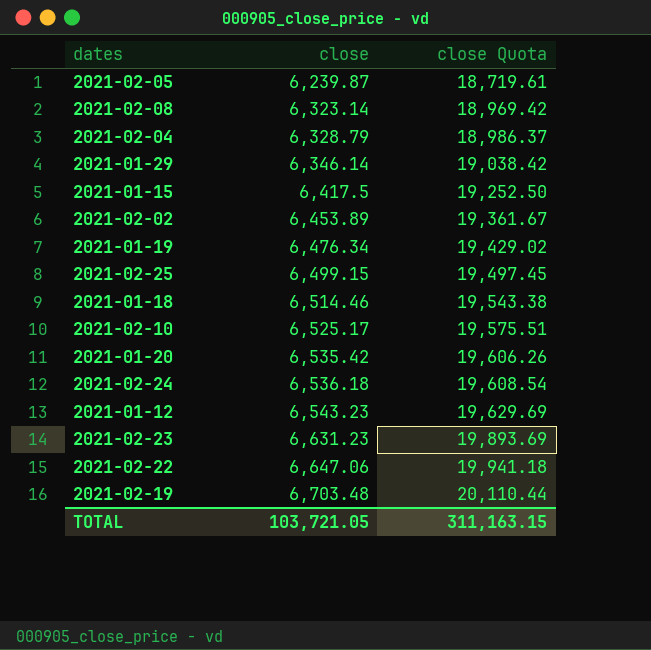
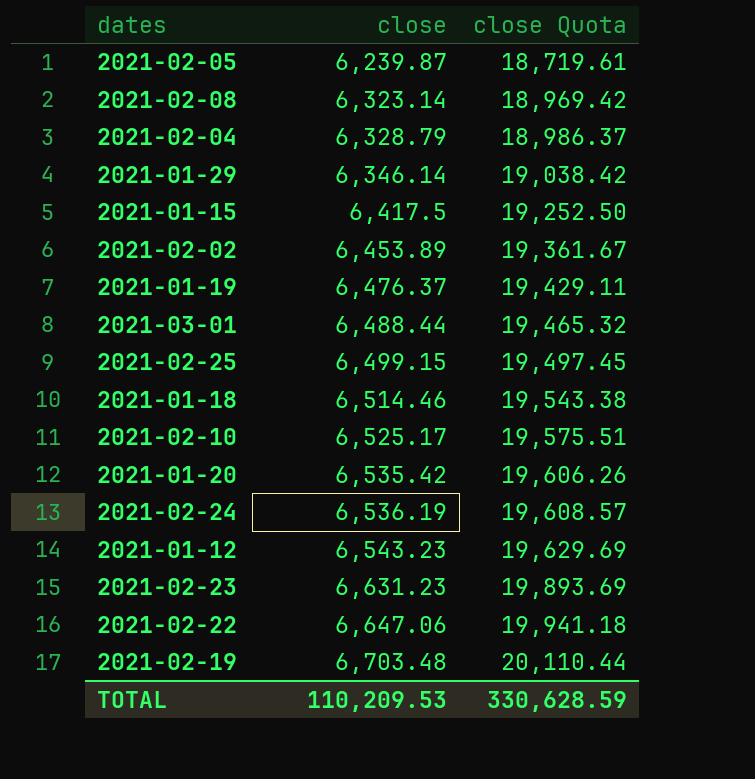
2021-01-19 | close: 6,476.34 -> 6,476.37
2021-01-19 | close Quota: 19,429.02 -> 19,429.11
row 2021-03-01: none -> 6,488.44 | 19,465.32
2021-02-24 | close: 6,536.18 -> 6,536.19
2021-02-24 | close Quota: 19,608.54 -> 19,608.57
TOTAL | close: 103,721.05 -> 110,209.53
TOTAL | close Quota: 311,163.15 -> 330,628.59

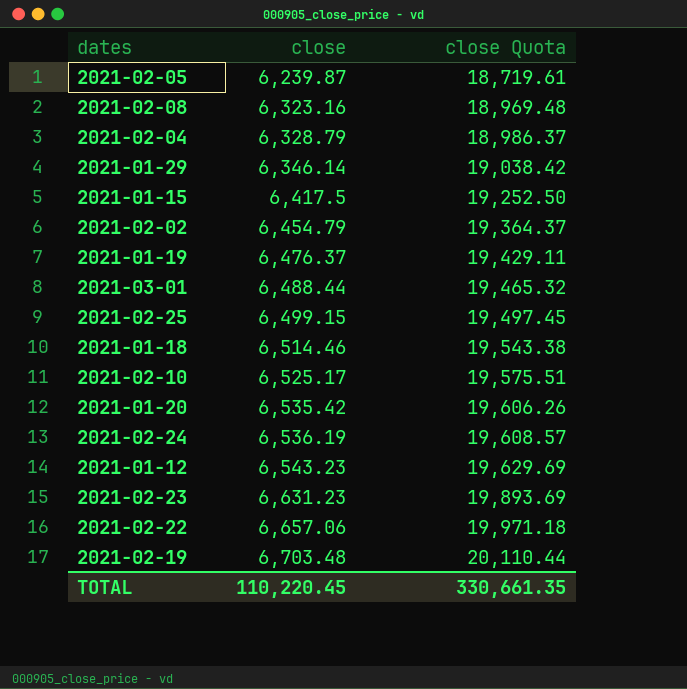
2021-02-08 | close: 6,323.14 -> 6,323.16
2021-02-08 | close Quota: 18,969.42 -> 18,969.48
2021-02-02 | close: 6,453.89 -> 6,454.79
2021-02-02 | close Quota: 19,361.67 -> 19,364.37
2021-02-22 | close: 6,647.06 -> 6,657.06
2021-02-22 | close Quota: 19,941.18 -> 19,971.18
TOTAL | close: 110,209.53 -> 110,220.45
TOTAL | close Quota: 330,628.59 -> 330,661.35

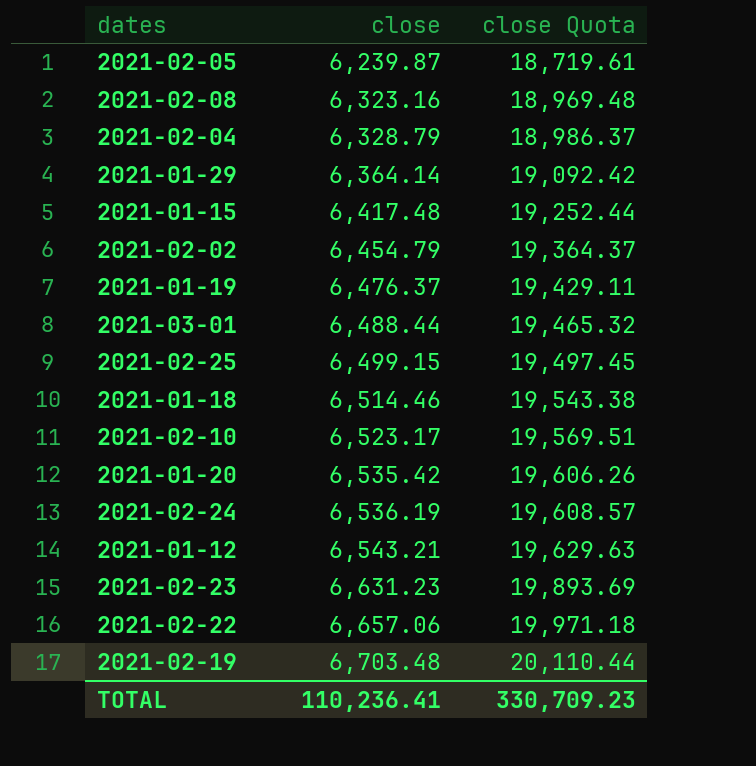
2021-01-29 | close: 6,346.14 -> 6,364.14
2021-01-29 | close Quota: 19,038.42 -> 19,092.42
2021-01-15 | close: 6,417.5 -> 6,417.48
2021-01-15 | close Quota: 19,252.50 -> 19,252.44
2021-02-10 | close: 6,525.17 -> 6,523.17
2021-02-10 | close Quota: 19,575.51 -> 19,569.51
2021-01-12 | close: 6,543.23 -> 6,543.21
2021-01-12 | close Quota: 19,629.69 -> 19,629.63
TOTAL | close: 110,220.45 -> 110,236.41
TOTAL | close Quota: 330,661.35 -> 330,709.23

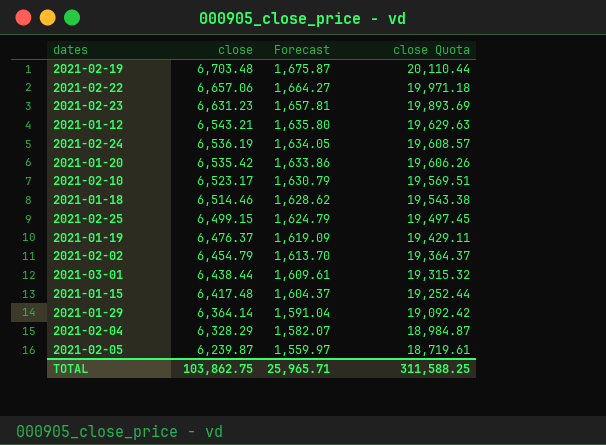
row order: close ascending -> close descending
column Forecast | formula: none -> [close] * 0.25
row 2021-02-08: 6,323.16 | 18,969.48 -> none
2021-03-01 | close: 6,488.44 -> 6,438.44
2021-03-01 | close Quota: 19,465.32 -> 19,315.32
2021-02-04 | close: 6,328.79 -> 6,328.29
2021-02-04 | close Quota: 18,986.37 -> 18,984.87
TOTAL | close: 110,236.41 -> 103,862.75
TOTAL | close Quota: 330,709.23 -> 311,588.25

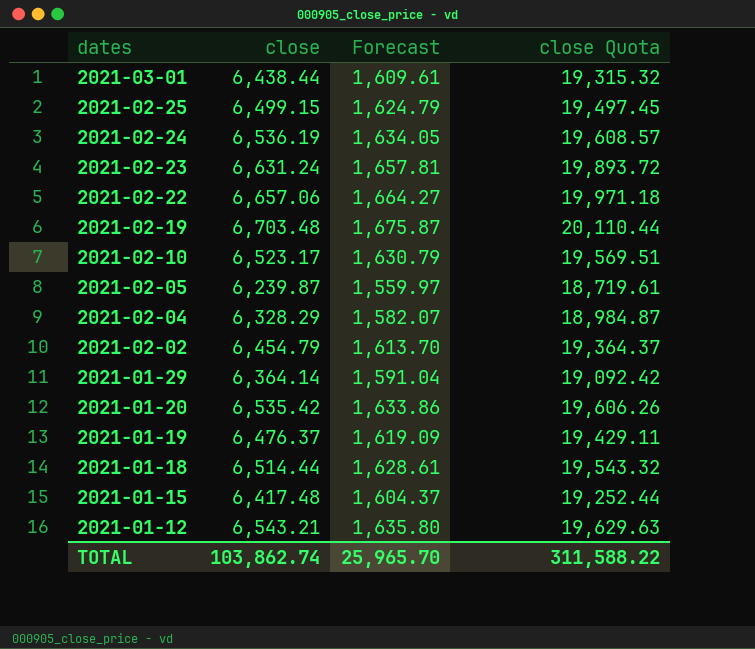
row order: close descending -> dates descending
2021-02-23 | close: 6,631.23 -> 6,631.24
2021-02-23 | close Quota: 19,893.69 -> 19,893.72
2021-01-18 | close: 6,514.46 -> 6,514.44
2021-01-18 | Forecast: 1,628.62 -> 1,628.61
2021-01-18 | close Quota: 19,543.38 -> 19,543.32
TOTAL | close: 103,862.75 -> 103,862.74
TOTAL | Forecast: 25,965.71 -> 25,965.70
TOTAL | close Quota: 311,588.25 -> 311,588.22

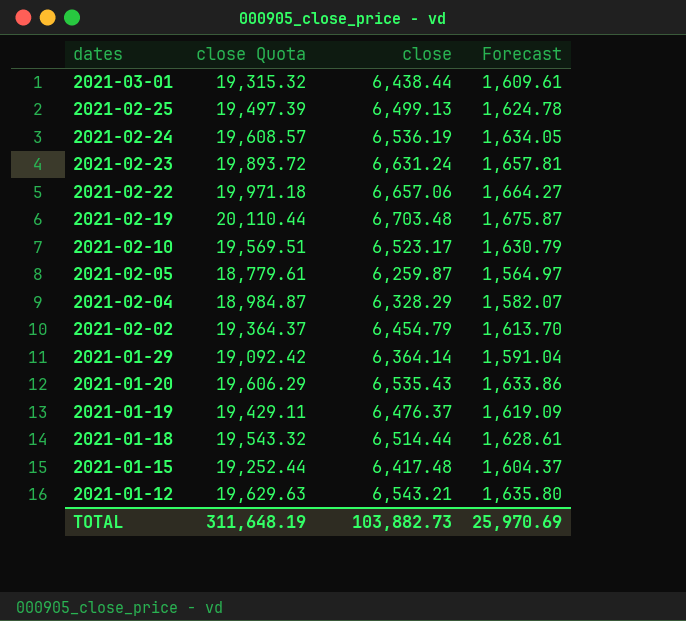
column close Quota | position: 4 -> 2
2021-02-25 | close Quota: 19,497.45 -> 19,497.39
2021-02-25 | close: 6,499.15 -> 6,499.13
2021-02-25 | Forecast: 1,624.79 -> 1,624.78
2021-02-05 | close Quota: 18,719.61 -> 18,779.61
2021-02-05 | close: 6,239.87 -> 6,259.87
2021-02-05 | Forecast: 1,559.97 -> 1,564.97
2021-01-20 | close Quota: 19,606.26 -> 19,606.29
2021-01-20 | close: 6,535.42 -> 6,535.43
TOTAL | close Quota: 311,588.22 -> 311,648.19
TOTAL | close: 103,862.74 -> 103,882.73
TOTAL | Forecast: 25,965.70 -> 25,970.69

